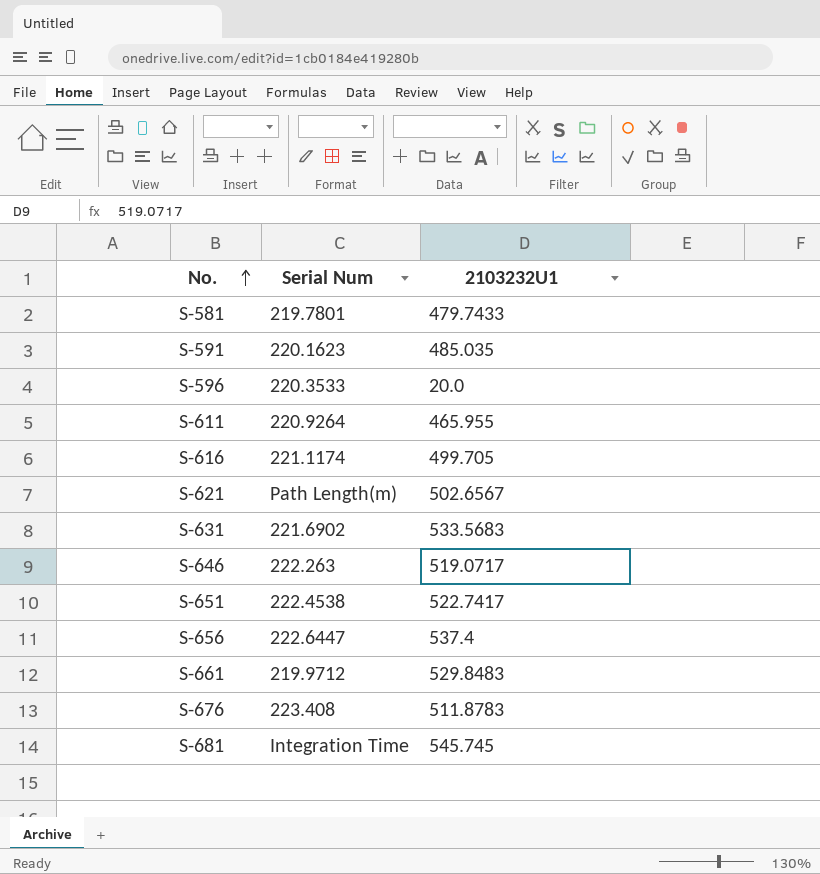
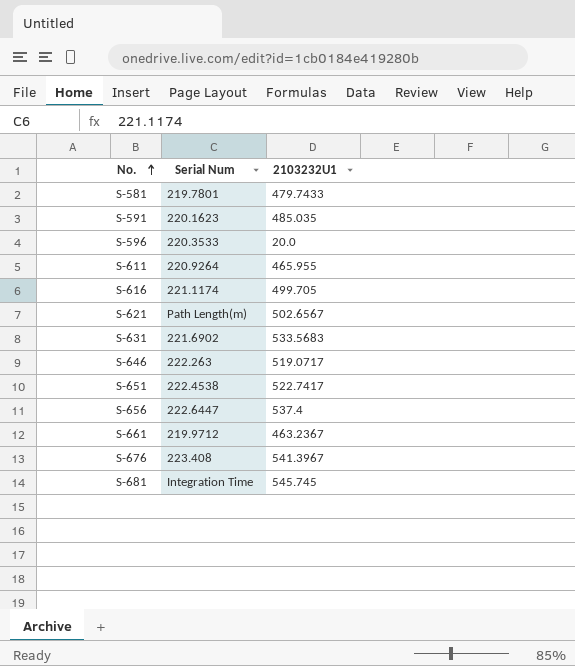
S-661 | 2103232U1: 529.8483 -> 463.2367
S-676 | 2103232U1: 511.8783 -> 541.3967

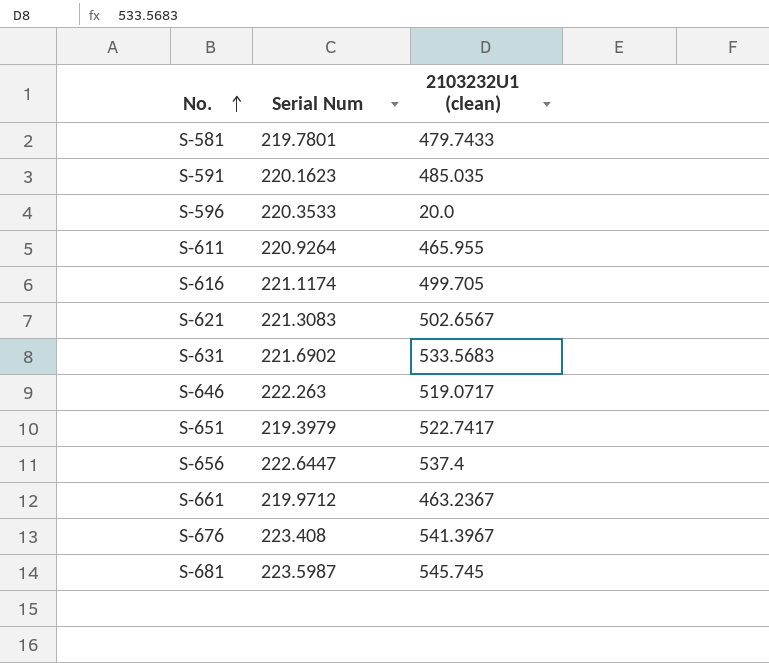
column name: 2103232U1 -> 2103232U1 (clean)
S-621 | Serial Num: Path Length(m) -> 221.3083
S-651 | Serial Num: 222.4538 -> 219.3979
S-681 | Serial Num: Integration Time -> 223.5987

